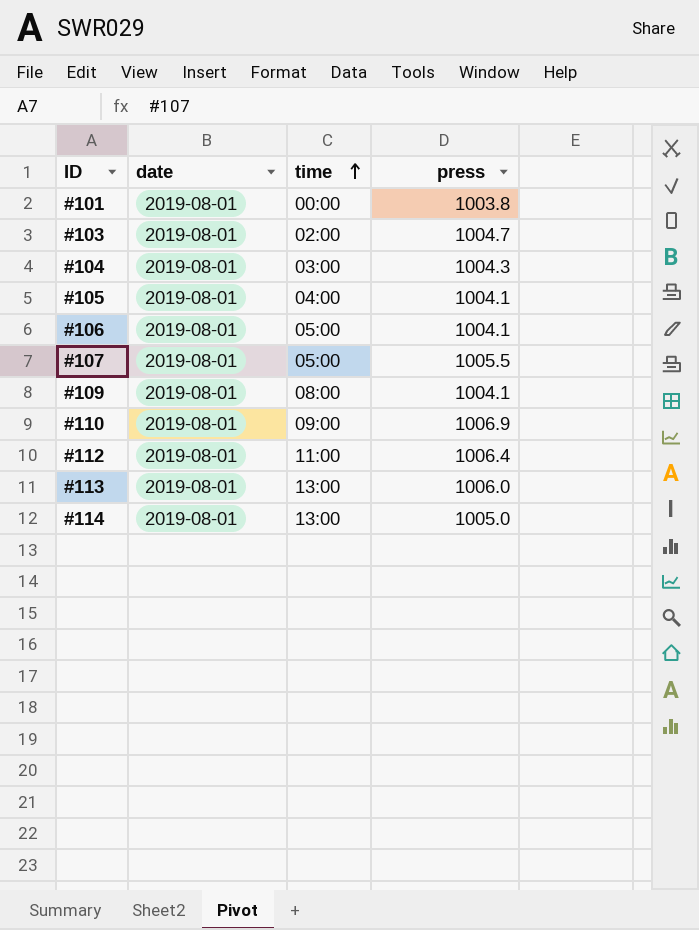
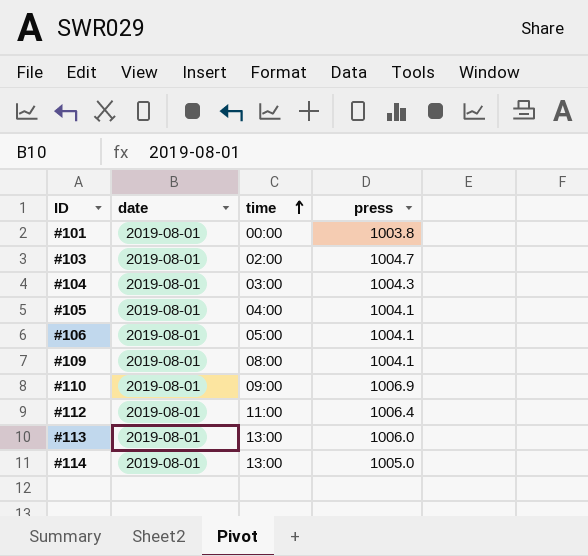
row #107: 2019-08-01 | 05:00 | 1005.5 -> none

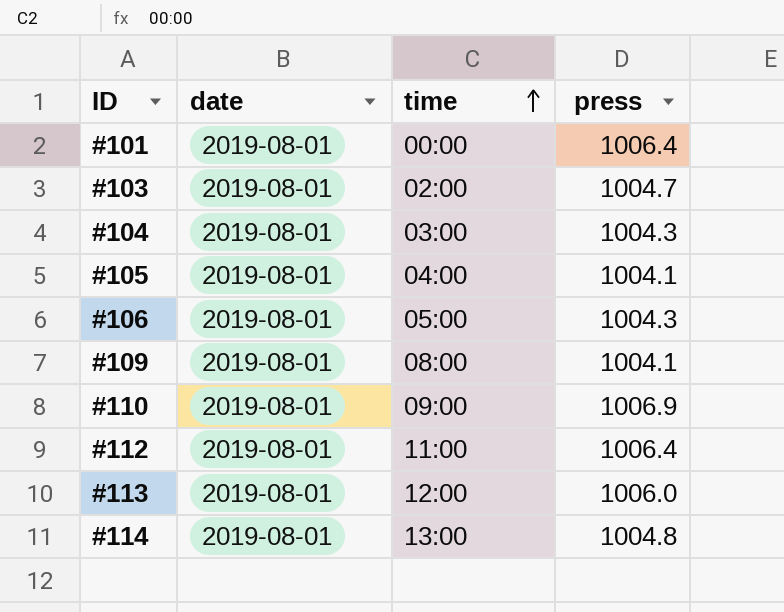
#101 | press: 1003.8 -> 1006.4
#106 | press: 1004.1 -> 1004.3
#113 | time: 13:00 -> 12:00
#114 | press: 1005.0 -> 1004.8

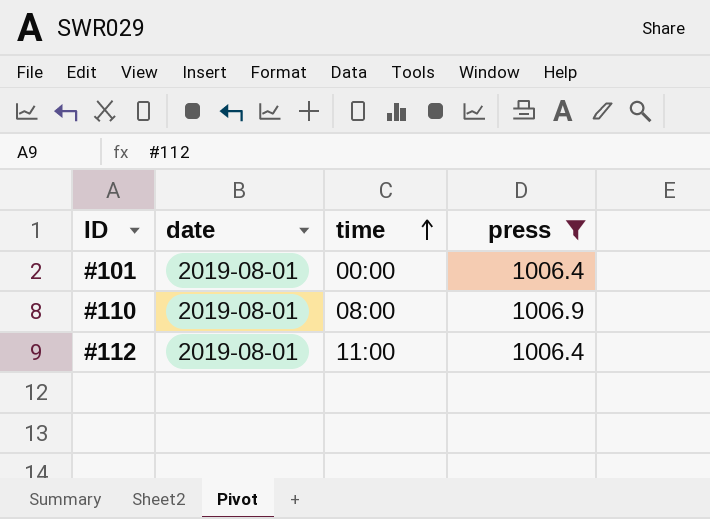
filter: none -> press >= 1006.4
#110 | time: 09:00 -> 08:00

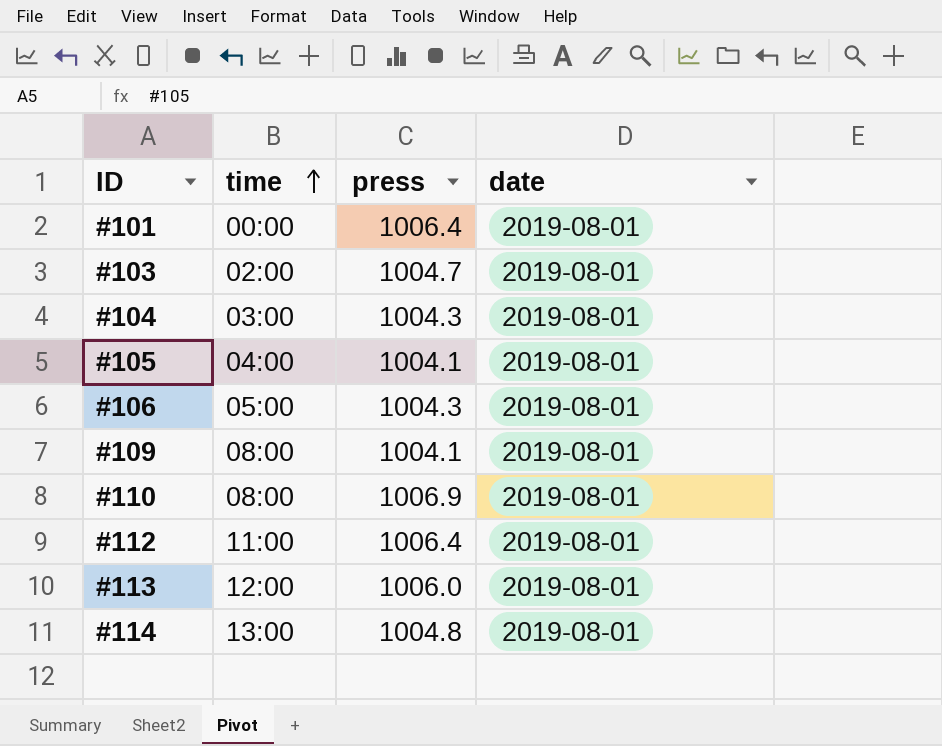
filter: press >= 1006.4 -> none
column date | position: 2 -> 4

